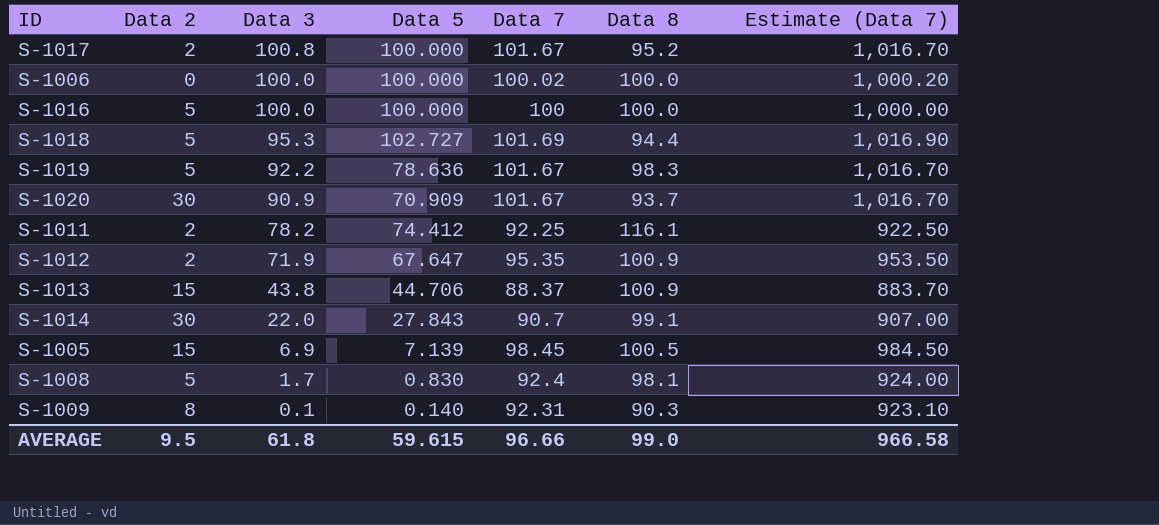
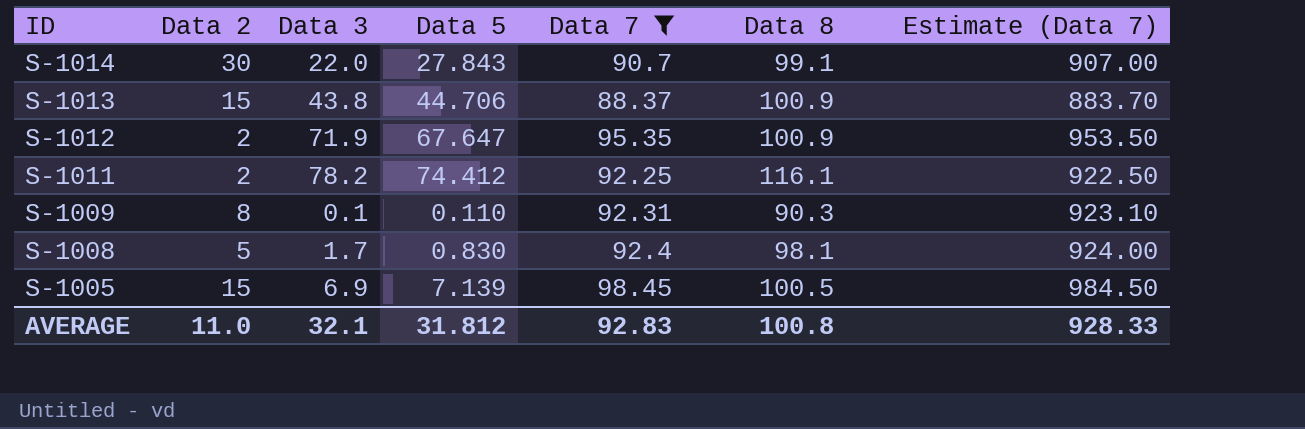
filter: none -> Data 7 <= 98.45
row order: Data 3 descending -> ID descending
S-1009 | Data 5: 0.140 -> 0.110
AVERAGE | Data 2: 9.5 -> 11.0
AVERAGE | Data 3: 61.8 -> 32.1
AVERAGE | Data 5: 59.615 -> 31.812
AVERAGE | Data 7: 96.66 -> 92.83
AVERAGE | Data 8: 99.0 -> 100.8
AVERAGE | Estimate (Data 7): 966.58 -> 928.33

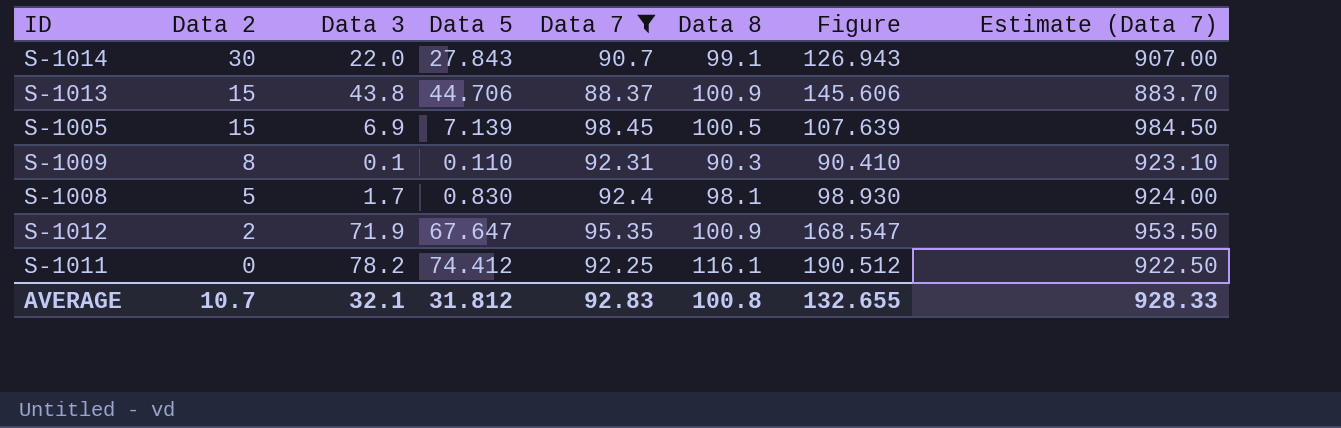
row order: ID descending -> Data 2 descending
column Figure | formula: none -> [Data 5] + [Data 8]
S-1011 | Data 2: 2 -> 0
AVERAGE | Data 2: 11.0 -> 10.7

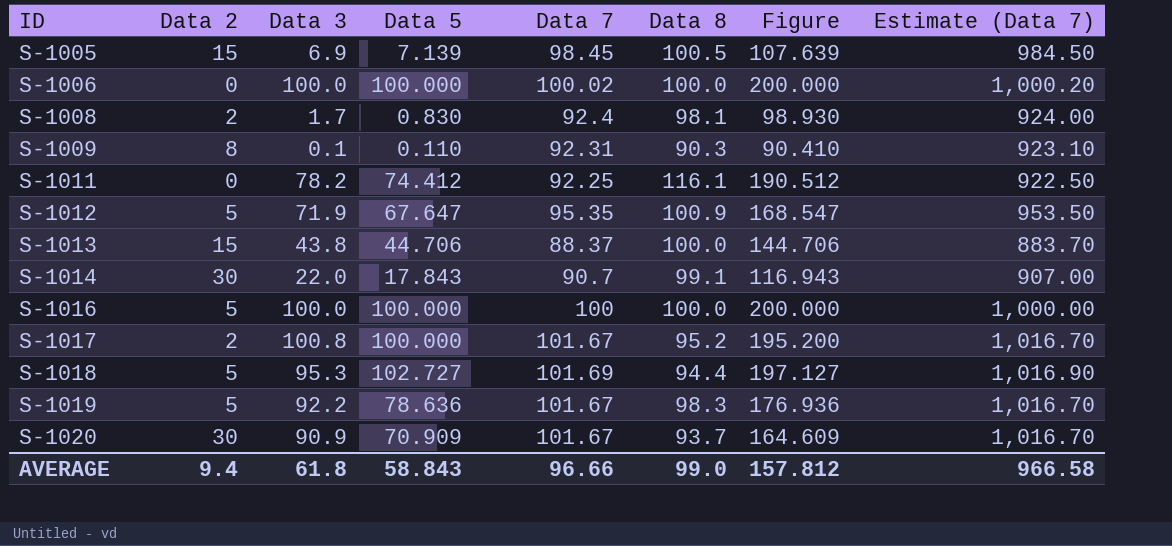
filter: Data 7 <= 98.45 -> none
row order: Data 2 descending -> ID ascending
S-1008 | Data 2: 5 -> 2
S-1012 | Data 2: 2 -> 5
S-1013 | Data 8: 100.9 -> 100.0
S-1013 | Figure: 145.606 -> 144.706
S-1014 | Data 5: 27.843 -> 17.843
S-1014 | Figure: 126.943 -> 116.943
AVERAGE | Data 2: 10.7 -> 9.4
AVERAGE | Data 3: 32.1 -> 61.8
AVERAGE | Data 5: 31.812 -> 58.843
AVERAGE | Data 7: 92.83 -> 96.66
AVERAGE | Data 8: 100.8 -> 99.0
AVERAGE | Figure: 132.655 -> 157.812
AVERAGE | Estimate (Data 7): 928.33 -> 966.58

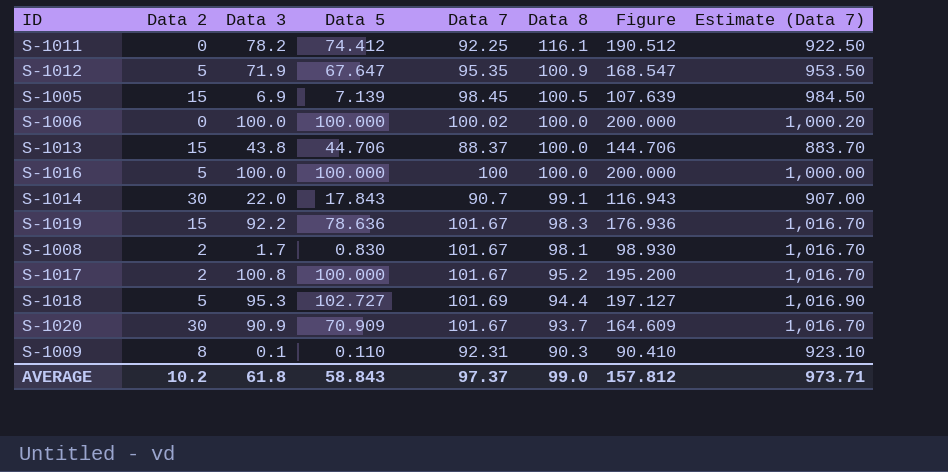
row order: ID ascending -> Data 8 descending
S-1019 | Data 2: 5 -> 15
S-1008 | Data 7: 92.4 -> 101.67
S-1008 | Estimate (Data 7): 924.00 -> 1,016.70
AVERAGE | Data 2: 9.4 -> 10.2
AVERAGE | Data 7: 96.66 -> 97.37
AVERAGE | Estimate (Data 7): 966.58 -> 973.71

